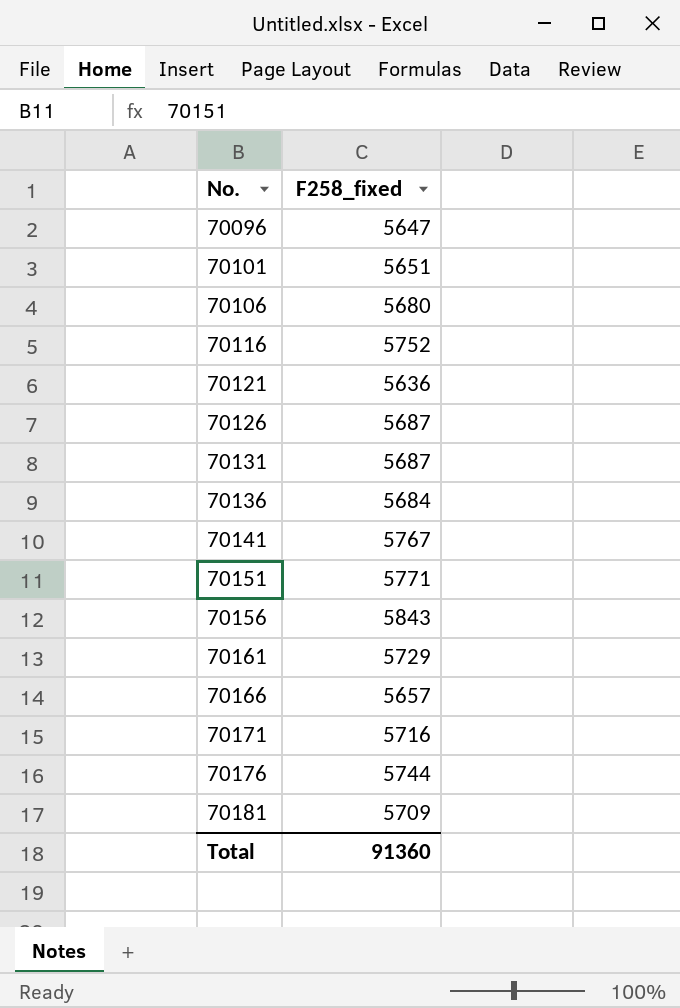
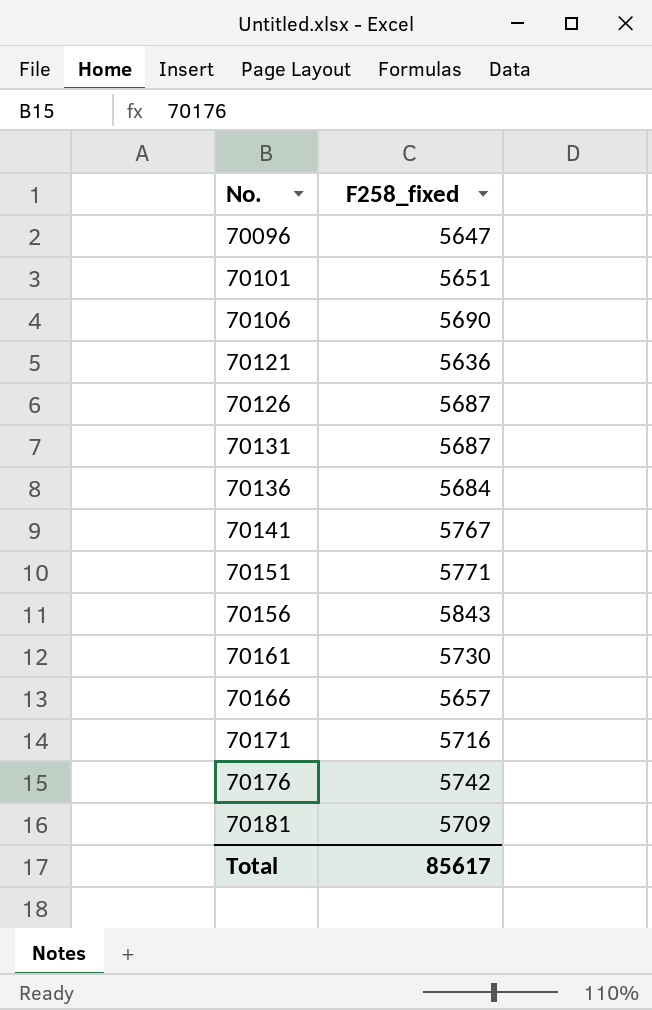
row 70116: 5752 -> none
70106 | F258_fixed: 5680 -> 5690
70161 | F258_fixed: 5729 -> 5730
70176 | F258_fixed: 5744 -> 5742
Total | F258_fixed: 91360 -> 85617

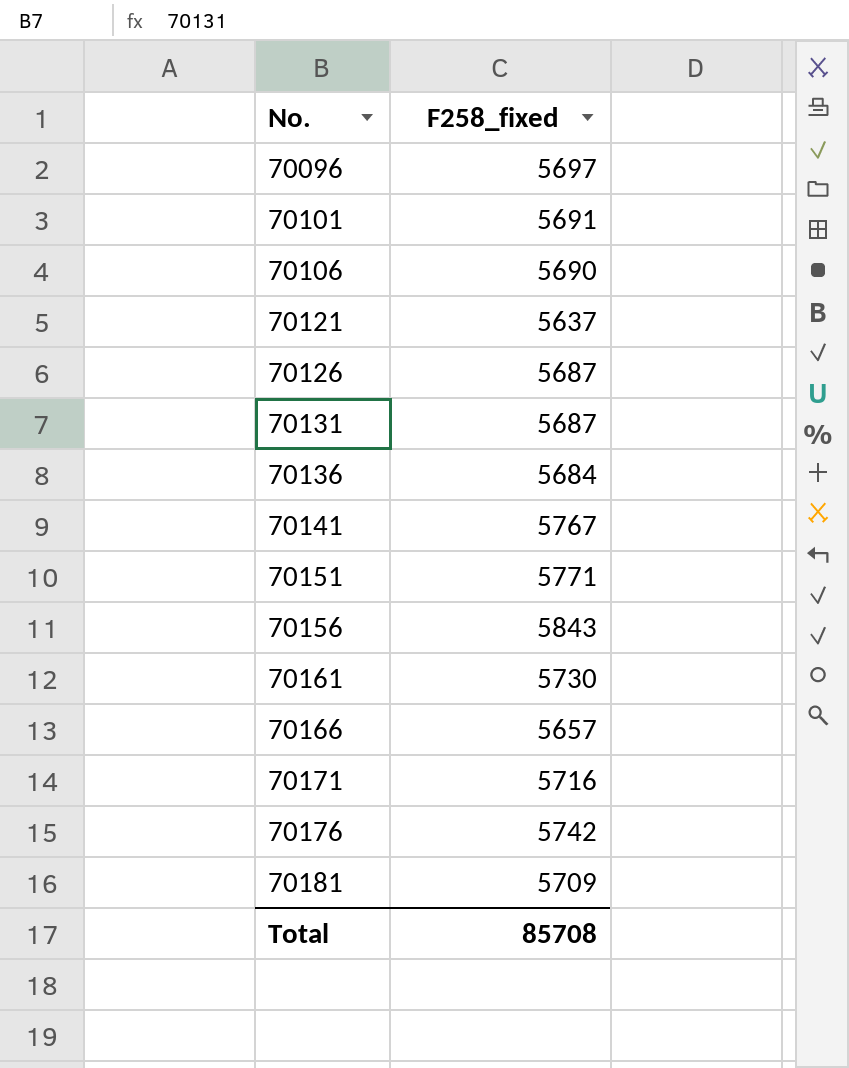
70096 | F258_fixed: 5647 -> 5697
70101 | F258_fixed: 5651 -> 5691
70121 | F258_fixed: 5636 -> 5637
Total | F258_fixed: 85617 -> 85708

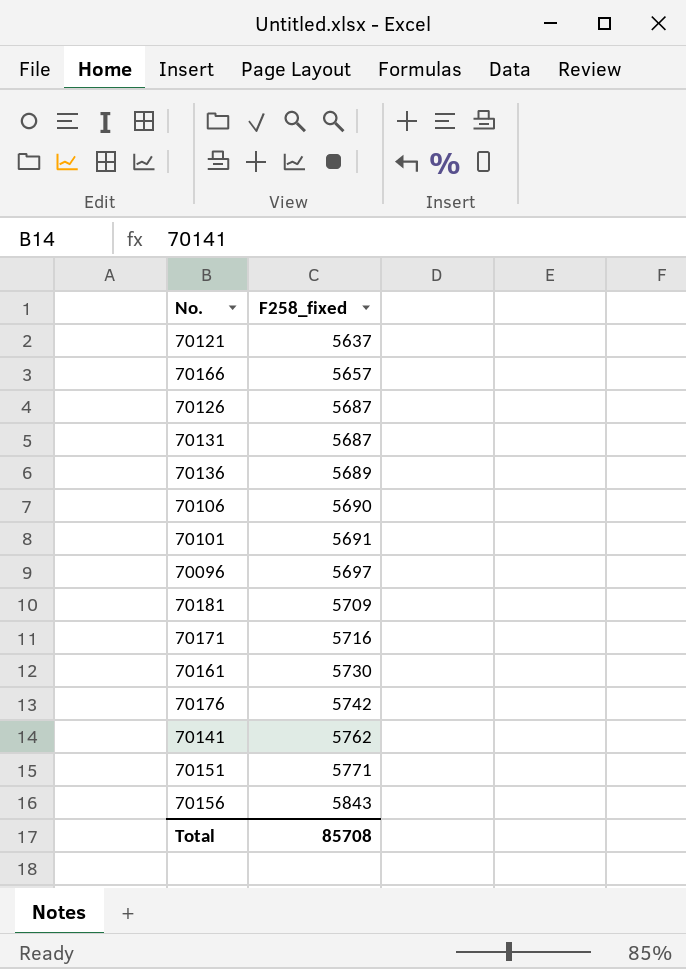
row order: No. ascending -> F258_fixed ascending
70136 | F258_fixed: 5684 -> 5689
70141 | F258_fixed: 5767 -> 5762

